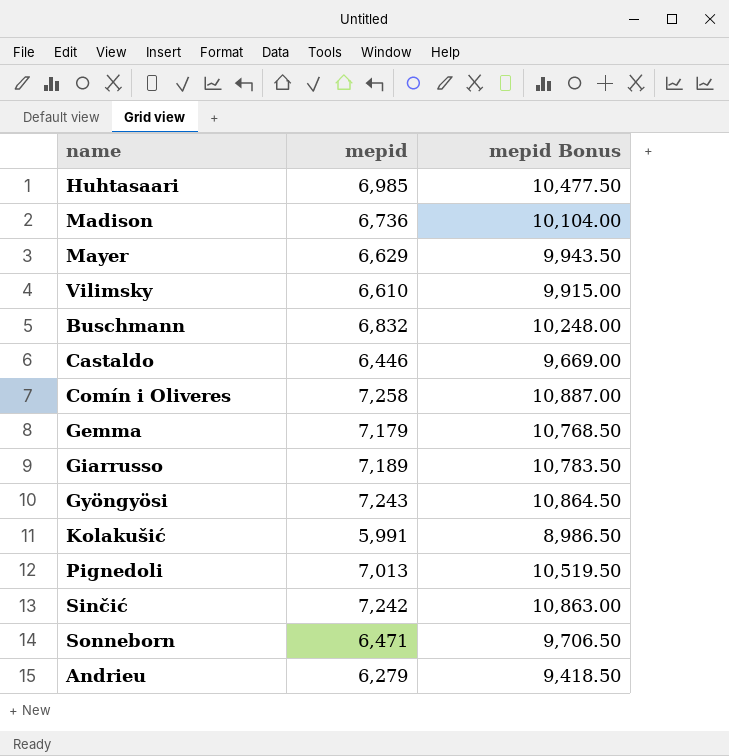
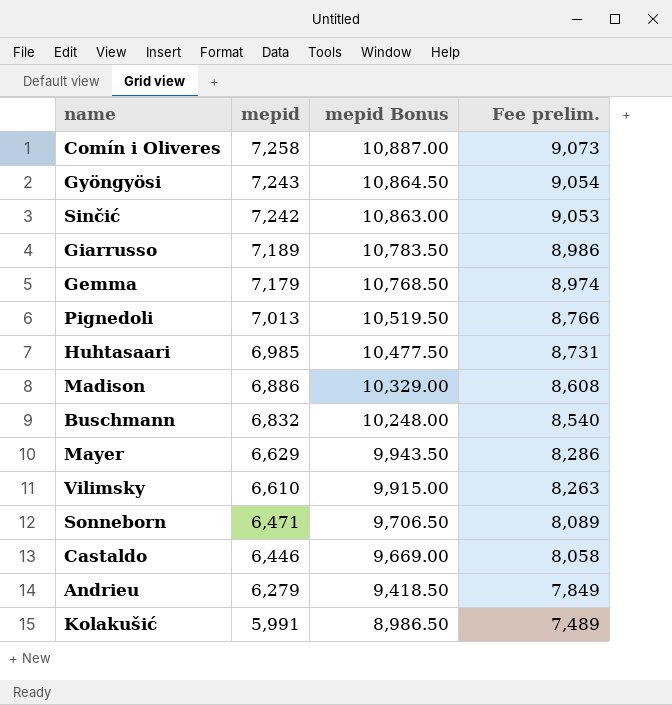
row order: none -> mepid descending
column Fee prelim. | formula: none -> [mepid] * 1.25
Madison | mepid: 6,736 -> 6,886
Madison | mepid Bonus: 10,104.00 -> 10,329.00

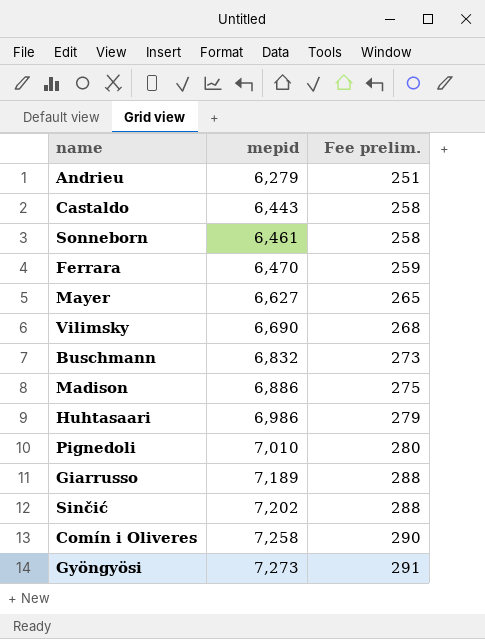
row order: mepid descending -> mepid ascending
column mepid Bonus | formula: [mepid] * 1.5 -> none
column Fee prelim. | formula: [mepid] * 1.25 -> [mepid] * 0.04
row Gemma: 7,179 | 10,768.50 | 8,974 -> none
row Kolakušić: 5,991 | 8,986.50 | 7,489 -> none
Castaldo | mepid: 6,446 -> 6,443
Sonneborn | mepid: 6,471 -> 6,461
row Ferrara: none -> 6,470 | 259
Mayer | mepid: 6,629 -> 6,627
Vilimsky | mepid: 6,610 -> 6,690
Huhtasaari | mepid: 6,985 -> 6,986
Pignedoli | mepid: 7,013 -> 7,010
Sinčić | mepid: 7,242 -> 7,202
Gyöngyösi | mepid: 7,243 -> 7,273

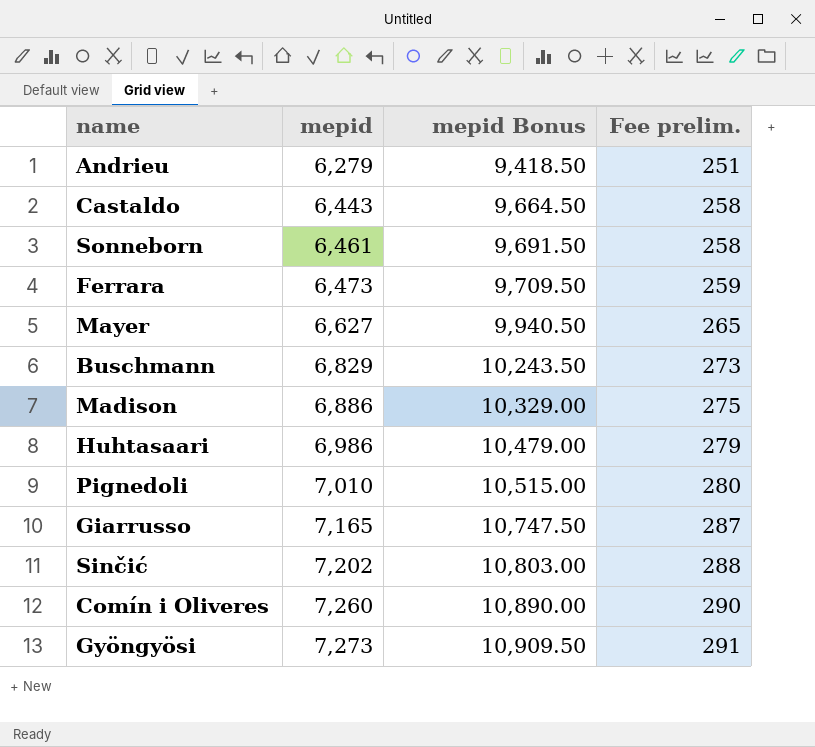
column mepid Bonus | formula: none -> [mepid] * 1.5
row Vilimsky: 6,690 | 268 -> none
Ferrara | mepid: 6,470 -> 6,473
Buschmann | mepid: 6,832 -> 6,829
Giarrusso | mepid: 7,189 -> 7,165
Giarrusso | Fee prelim.: 288 -> 287
Comín i Oliveres | mepid: 7,258 -> 7,260

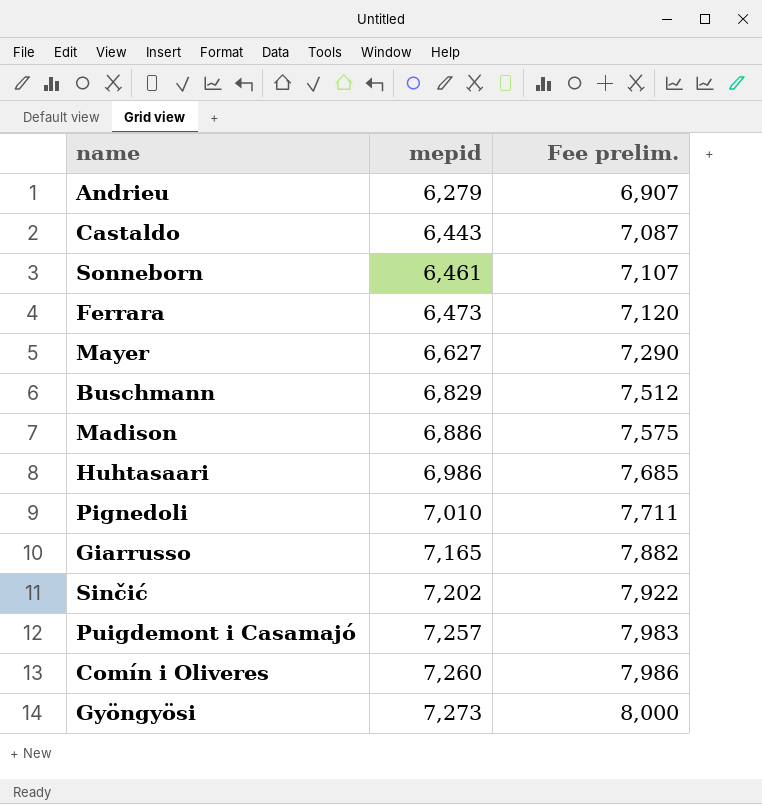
column mepid Bonus | formula: [mepid] * 1.5 -> none
column Fee prelim. | formula: [mepid] * 0.04 -> [mepid] * 1.1
row Puigdemont i Casamajó: none -> 7,257 | 7,983

